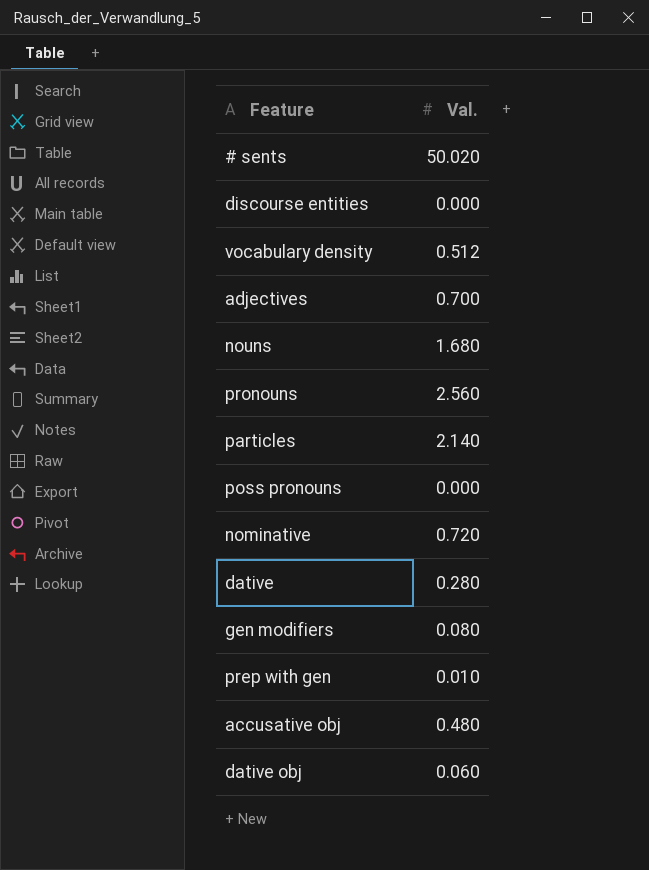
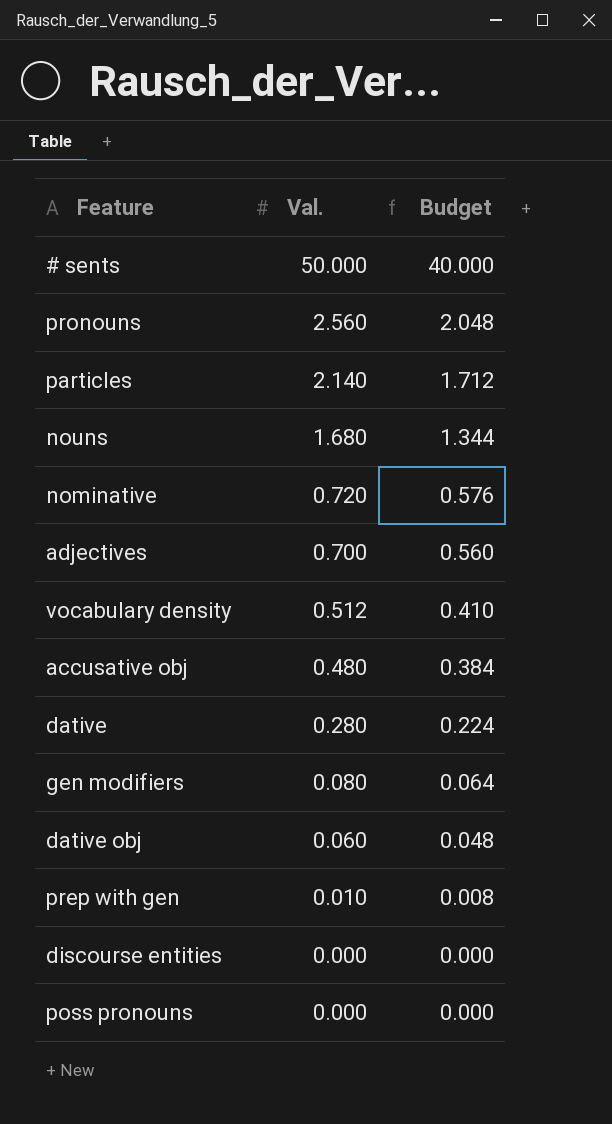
row order: none -> Val. descending
column Budget | formula: none -> [Val.] * 0.8
# sents | Val.: 50.020 -> 50.000

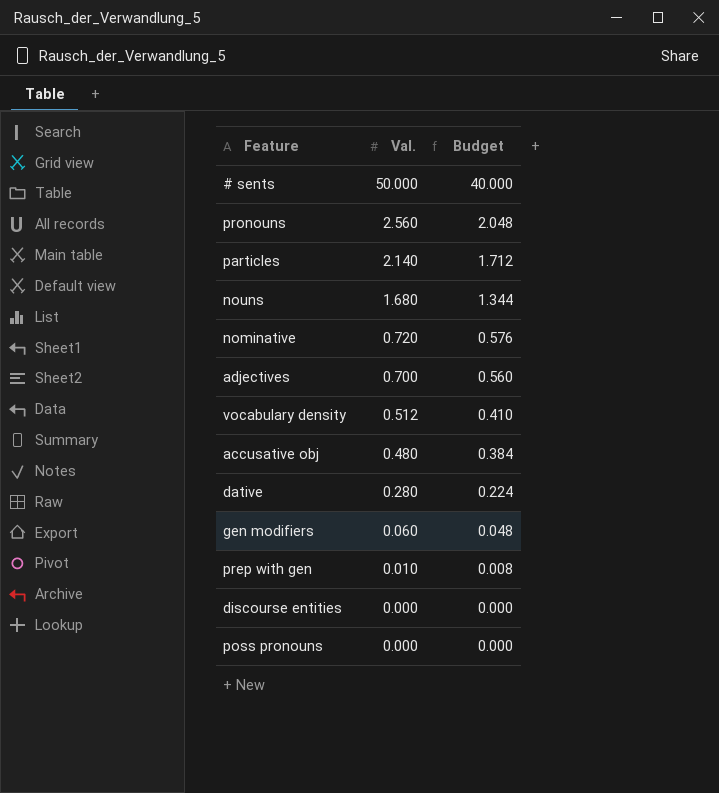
row dative obj: 0.060 | 0.048 -> none
gen modifiers | Val.: 0.080 -> 0.060
gen modifiers | Budget: 0.064 -> 0.048

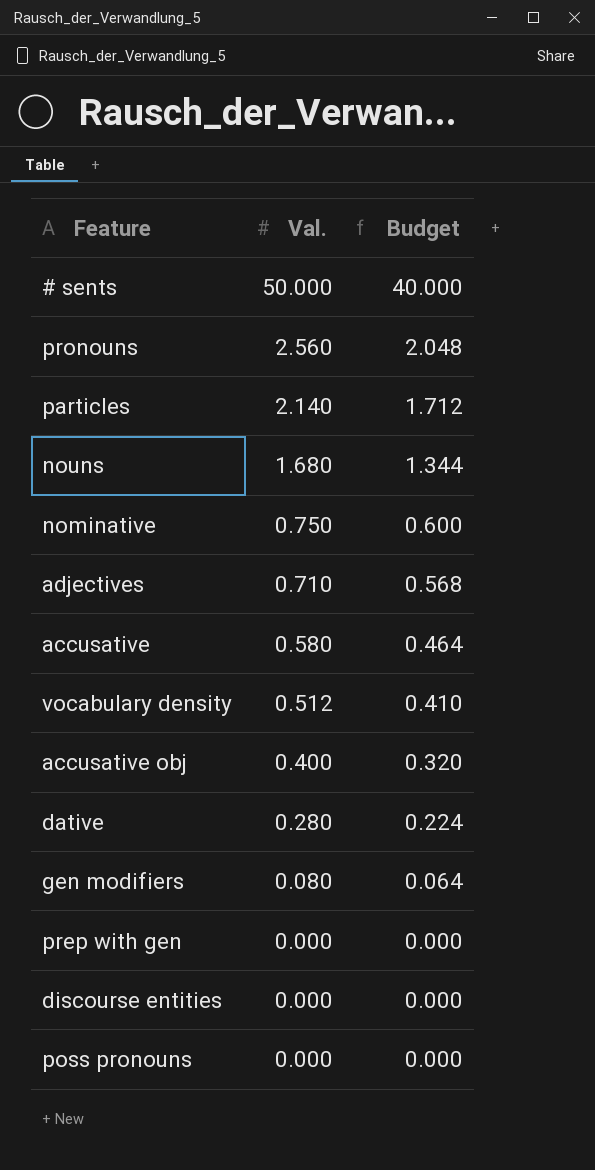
nominative | Val.: 0.720 -> 0.750
nominative | Budget: 0.576 -> 0.600
adjectives | Val.: 0.700 -> 0.710
adjectives | Budget: 0.560 -> 0.568
row accusative: none -> 0.580 | 0.464
accusative obj | Val.: 0.480 -> 0.400
accusative obj | Budget: 0.384 -> 0.320
gen modifiers | Val.: 0.060 -> 0.080
gen modifiers | Budget: 0.048 -> 0.064
prep with gen | Val.: 0.010 -> 0.000
prep with gen | Budget: 0.008 -> 0.000

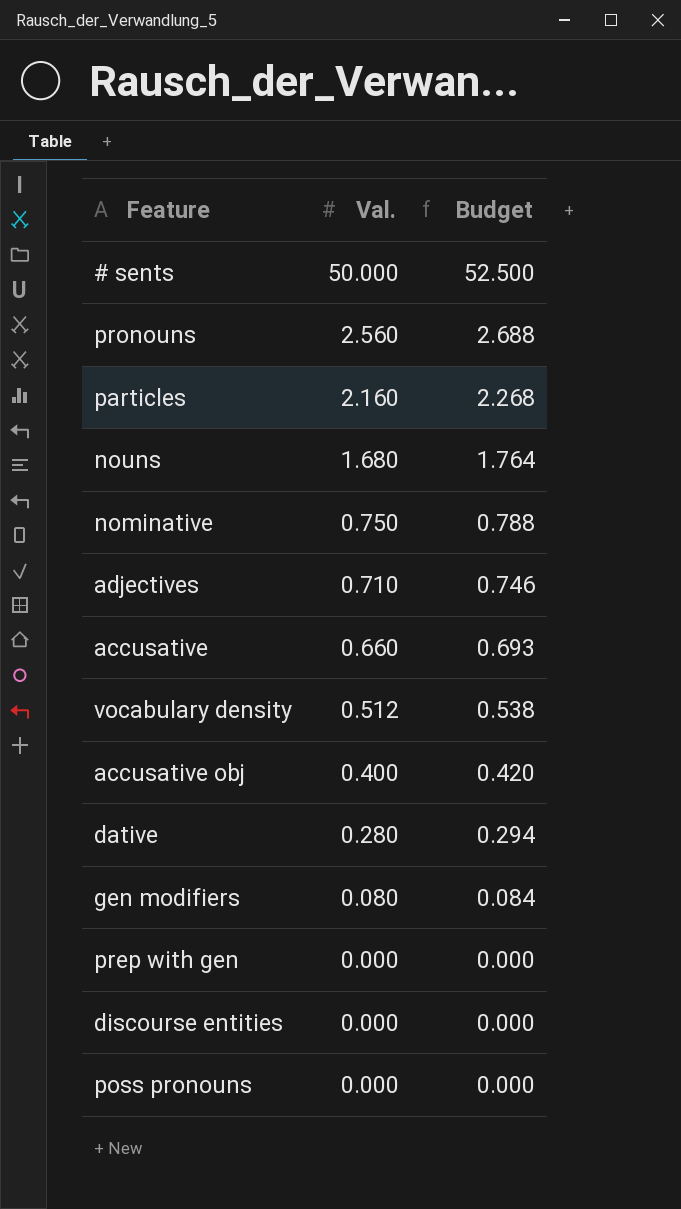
column Budget | formula: [Val.] * 0.8 -> [Val.] * 1.05
particles | Val.: 2.140 -> 2.160
accusative | Val.: 0.580 -> 0.660

